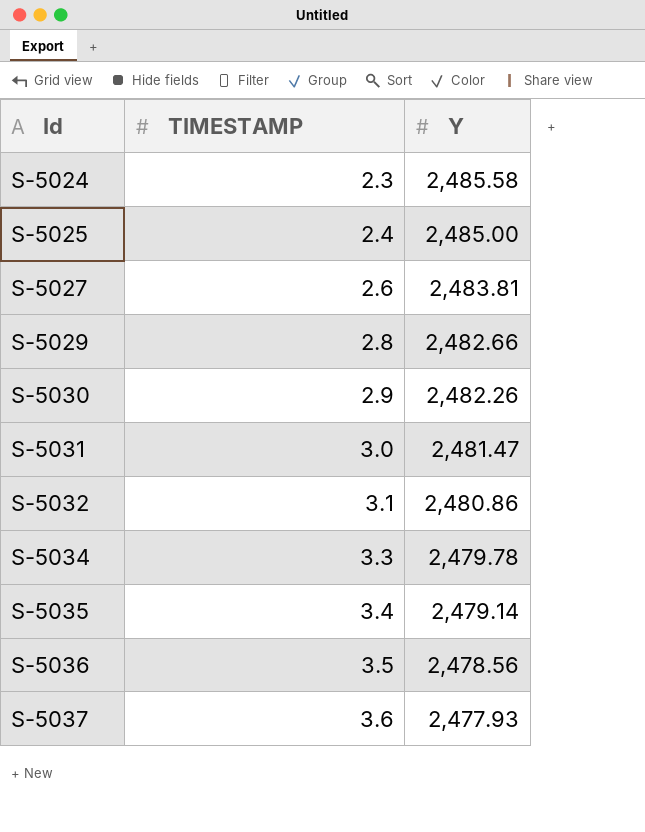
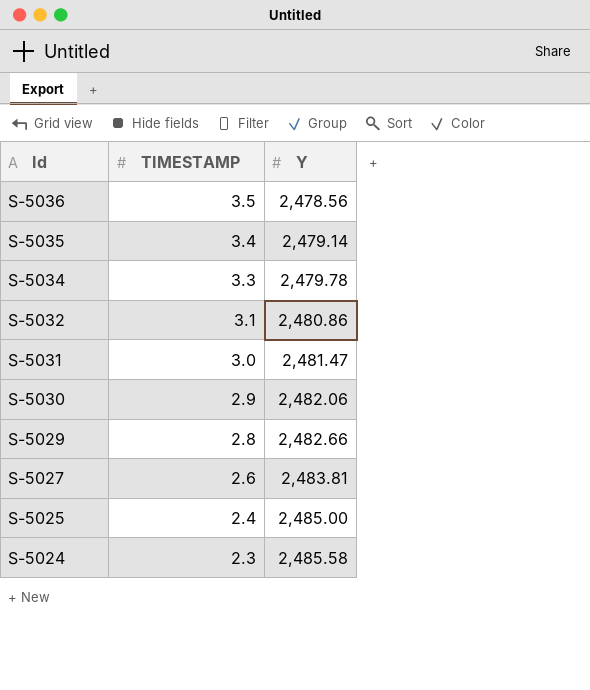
row order: Id ascending -> Id descending
row S-5037: 3.6 | 2,477.93 -> none
S-5030 | Y: 2,482.26 -> 2,482.06

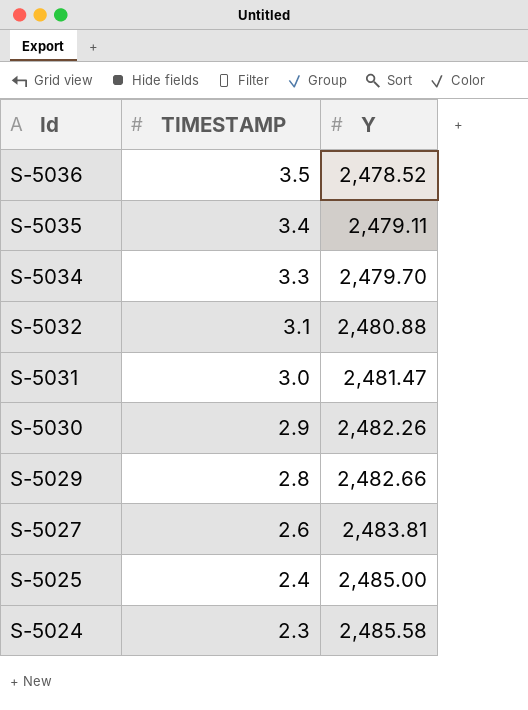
S-5036 | Y: 2,478.56 -> 2,478.52
S-5035 | Y: 2,479.14 -> 2,479.11
S-5034 | Y: 2,479.78 -> 2,479.70
S-5032 | Y: 2,480.86 -> 2,480.88
S-5030 | Y: 2,482.06 -> 2,482.26

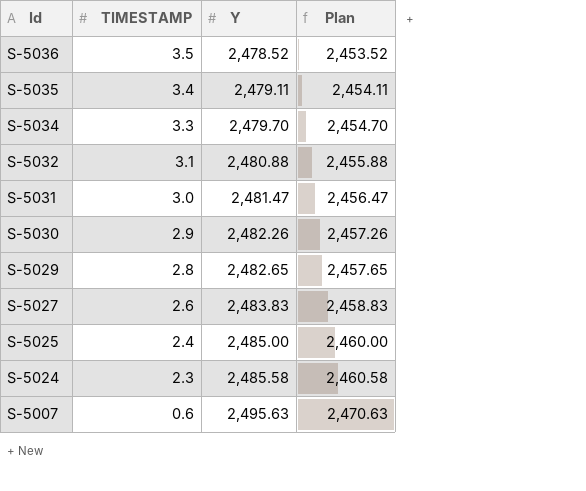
column Plan | formula: none -> [Y] - 25
S-5029 | Y: 2,482.66 -> 2,482.65
S-5027 | Y: 2,483.81 -> 2,483.83
row S-5007: none -> 0.6 | 2,495.63 | 2,470.63

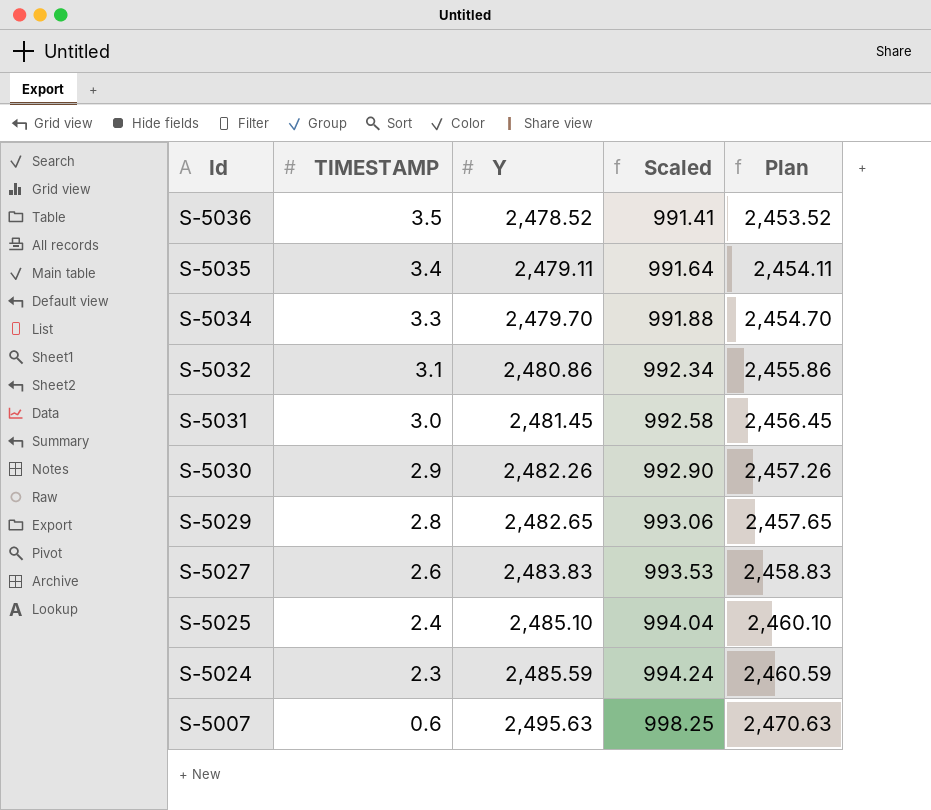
column Scaled | formula: none -> [Y] * 0.4
S-5032 | Y: 2,480.88 -> 2,480.86
S-5032 | Plan: 2,455.88 -> 2,455.86
S-5031 | Y: 2,481.47 -> 2,481.45
S-5031 | Plan: 2,456.47 -> 2,456.45
S-5025 | Y: 2,485.00 -> 2,485.10
S-5025 | Plan: 2,460.00 -> 2,460.10
S-5024 | Y: 2,485.58 -> 2,485.59
S-5024 | Plan: 2,460.58 -> 2,460.59

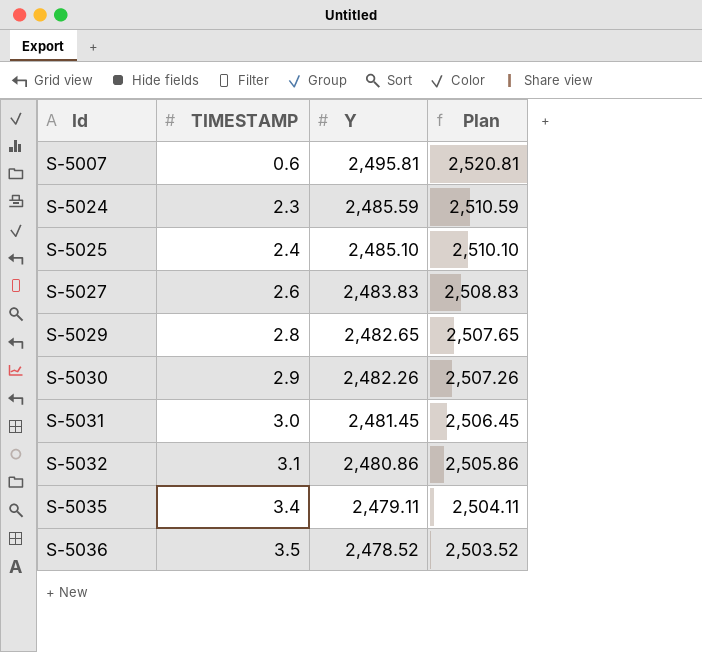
row order: Id descending -> Id ascending
column Scaled | formula: [Y] * 0.4 -> none
column Plan | formula: [Y] - 25 -> [Y] + 25
row S-5034: 3.3 | 2,479.70 | 991.88 | 2,454.70 -> none
S-5007 | Y: 2,495.63 -> 2,495.81

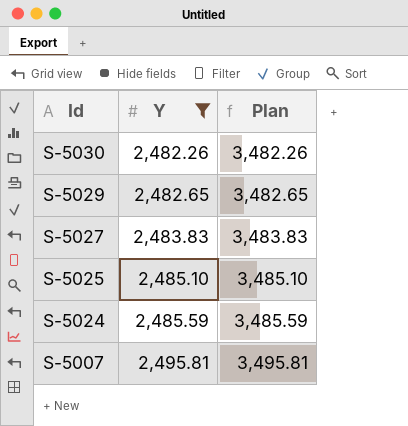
filter: none -> Y >= 2,482.26
row order: Id ascending -> Id descending
column TIMESTAMP | position: 2 -> none
column Plan | formula: [Y] + 25 -> [Y] + 1000

